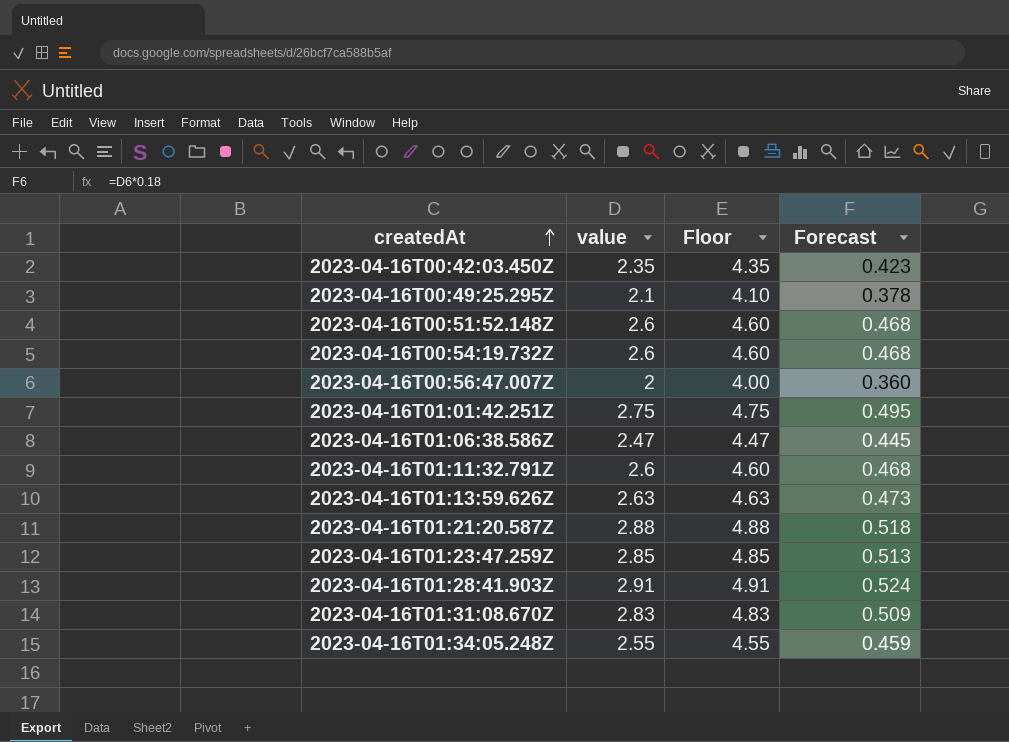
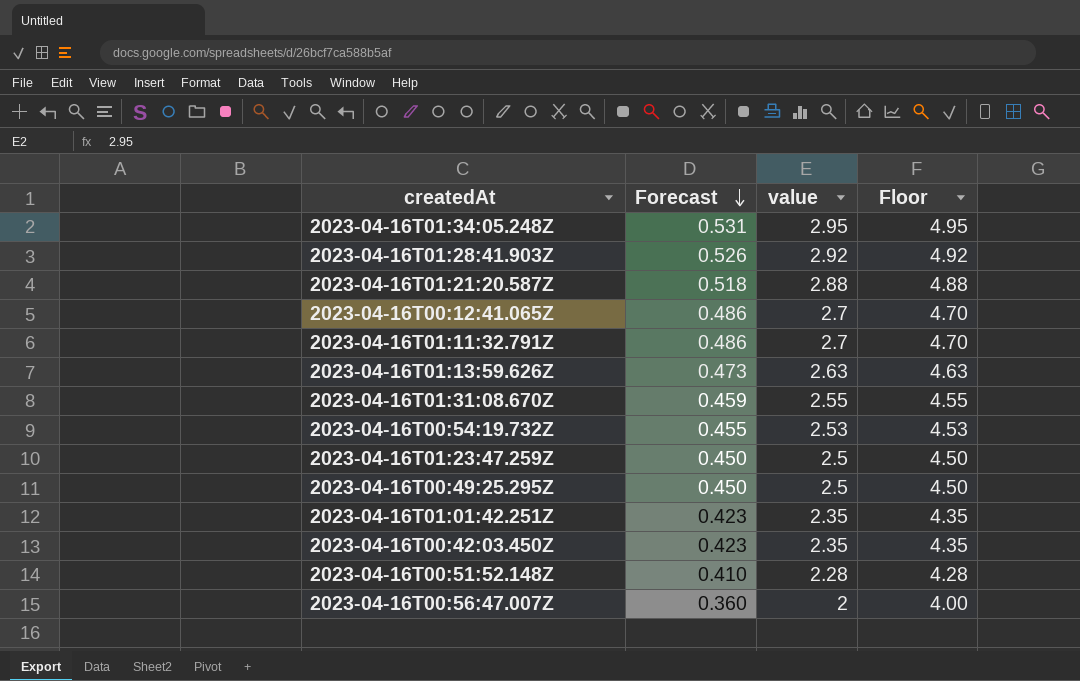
row order: createdAt ascending -> Forecast descending
column Forecast | position: 4 -> 2
row 2023-04-16T01:06:38.586Z: 2.47 | 4.47 | 0.445 -> none
2023-04-16T01:34:05.248Z | Forecast: 0.459 -> 0.531
2023-04-16T01:34:05.248Z | value: 2.55 -> 2.95
2023-04-16T01:34:05.248Z | Floor: 4.55 -> 4.95
2023-04-16T01:28:41.903Z | Forecast: 0.524 -> 0.526
2023-04-16T01:28:41.903Z | value: 2.91 -> 2.92
2023-04-16T01:28:41.903Z | Floor: 4.91 -> 4.92
row 2023-04-16T00:12:41.065Z: none -> 0.486 | 2.7 | 4.70
2023-04-16T01:11:32.791Z | Forecast: 0.468 -> 0.486
2023-04-16T01:11:32.791Z | value: 2.6 -> 2.7
2023-04-16T01:11:32.791Z | Floor: 4.60 -> 4.70
2023-04-16T01:31:08.670Z | Forecast: 0.509 -> 0.459
2023-04-16T01:31:08.670Z | value: 2.83 -> 2.55
2023-04-16T01:31:08.670Z | Floor: 4.83 -> 4.55
2023-04-16T00:54:19.732Z | Forecast: 0.468 -> 0.455
2023-04-16T00:54:19.732Z | value: 2.6 -> 2.53
2023-04-16T00:54:19.732Z | Floor: 4.60 -> 4.53
2023-04-16T01:23:47.259Z | Forecast: 0.513 -> 0.450
2023-04-16T01:23:47.259Z | value: 2.85 -> 2.5
2023-04-16T01:23:47.259Z | Floor: 4.85 -> 4.50
2023-04-16T00:49:25.295Z | Forecast: 0.378 -> 0.450
2023-04-16T00:49:25.295Z | value: 2.1 -> 2.5
2023-04-16T00:49:25.295Z | Floor: 4.10 -> 4.50
2023-04-16T01:01:42.251Z | Forecast: 0.495 -> 0.423
2023-04-16T01:01:42.251Z | value: 2.75 -> 2.35
2023-04-16T01:01:42.251Z | Floor: 4.75 -> 4.35
2023-04-16T00:51:52.148Z | Forecast: 0.468 -> 0.410
2023-04-16T00:51:52.148Z | value: 2.6 -> 2.28
2023-04-16T00:51:52.148Z | Floor: 4.60 -> 4.28

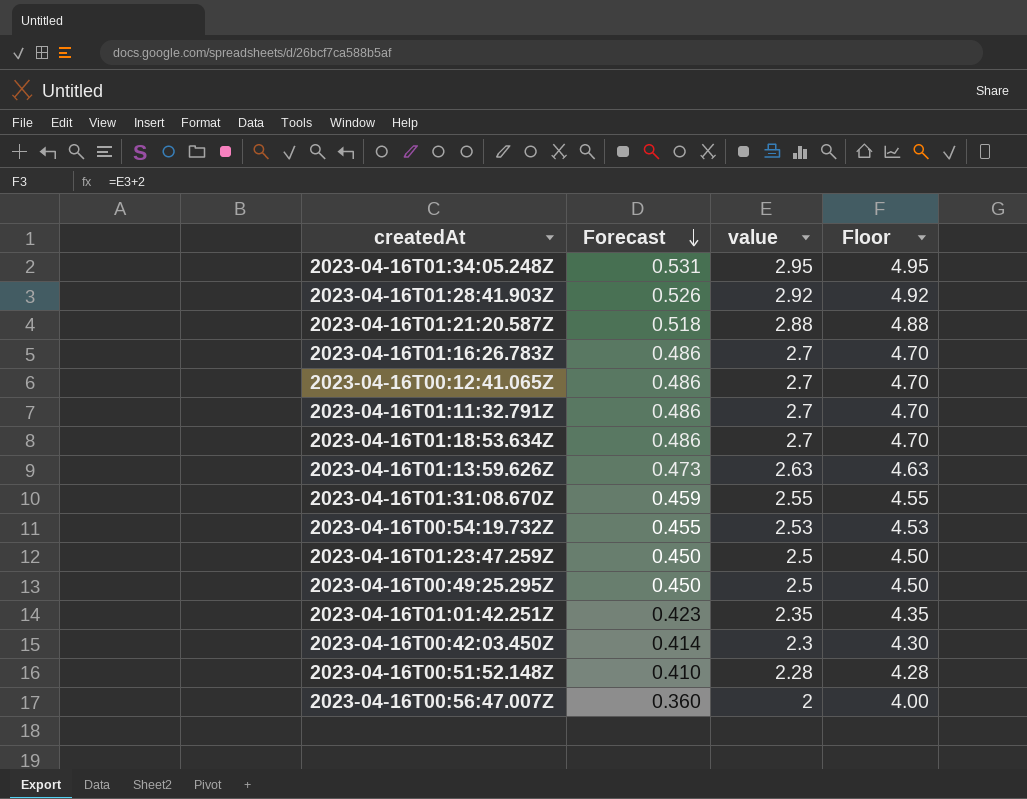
row 2023-04-16T01:16:26.783Z: none -> 0.486 | 2.7 | 4.70
row 2023-04-16T01:18:53.634Z: none -> 0.486 | 2.7 | 4.70
2023-04-16T00:42:03.450Z | Forecast: 0.423 -> 0.414
2023-04-16T00:42:03.450Z | value: 2.35 -> 2.3
2023-04-16T00:42:03.450Z | Floor: 4.35 -> 4.30

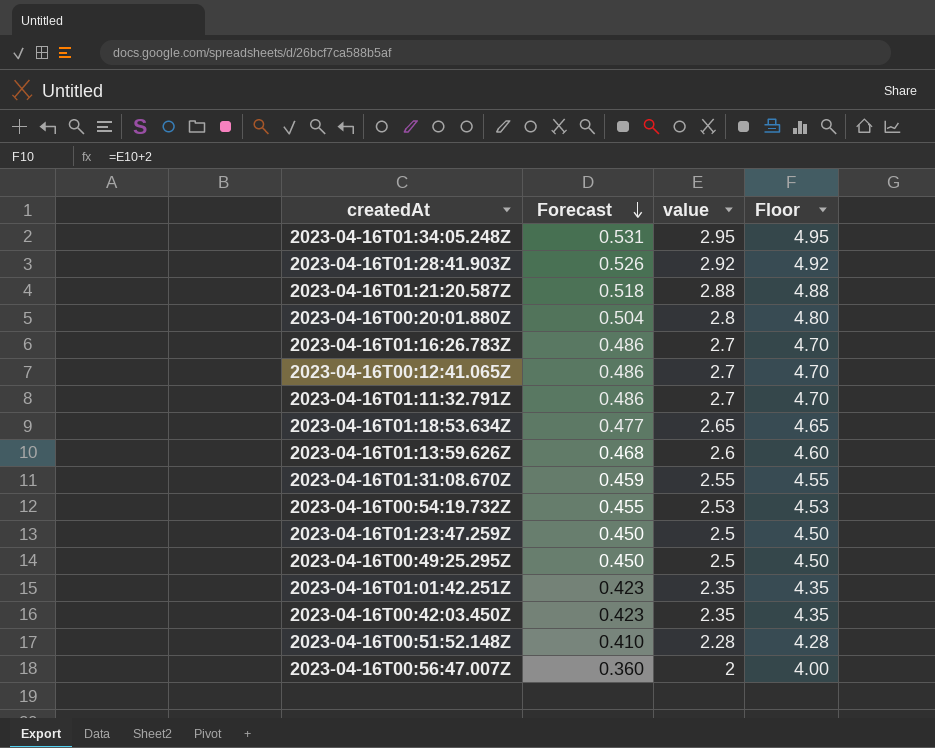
row 2023-04-16T00:20:01.880Z: none -> 0.504 | 2.8 | 4.80
2023-04-16T01:18:53.634Z | Forecast: 0.486 -> 0.477
2023-04-16T01:18:53.634Z | value: 2.7 -> 2.65
2023-04-16T01:18:53.634Z | Floor: 4.70 -> 4.65
2023-04-16T01:13:59.626Z | Forecast: 0.473 -> 0.468
2023-04-16T01:13:59.626Z | value: 2.63 -> 2.6
2023-04-16T01:13:59.626Z | Floor: 4.63 -> 4.60
2023-04-16T00:42:03.450Z | Forecast: 0.414 -> 0.423
2023-04-16T00:42:03.450Z | value: 2.3 -> 2.35
2023-04-16T00:42:03.450Z | Floor: 4.30 -> 4.35

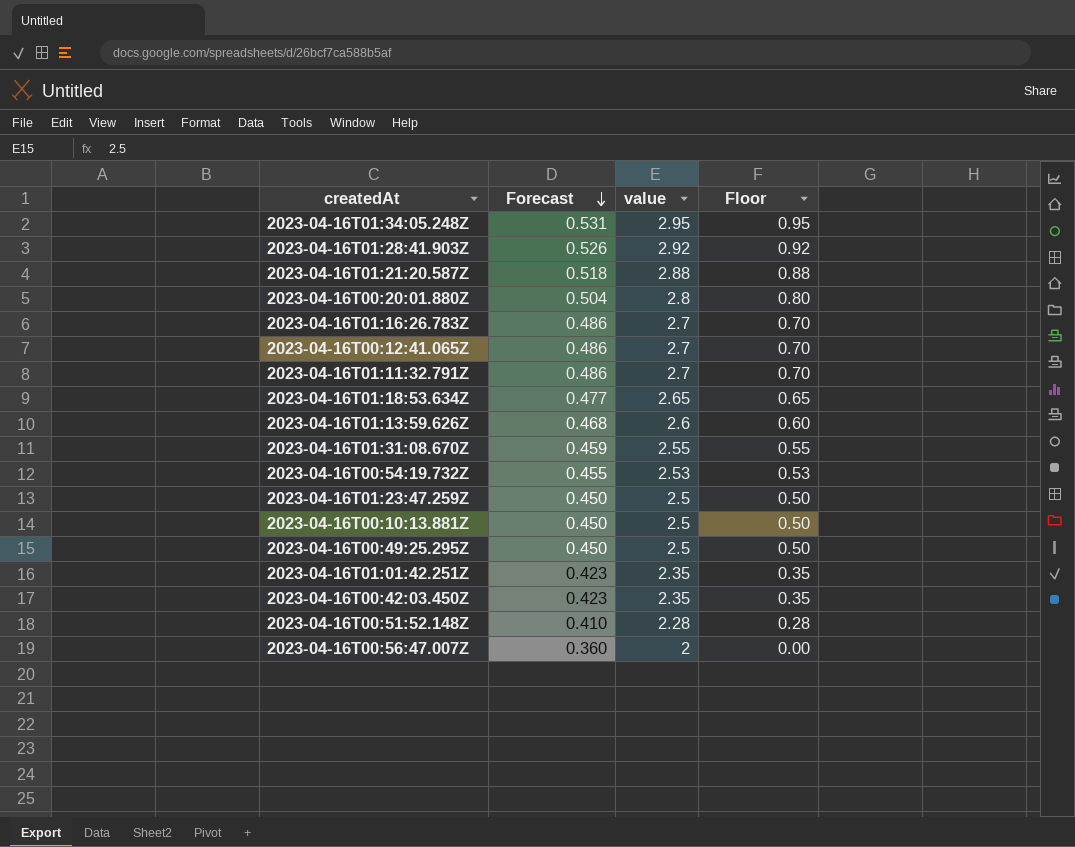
column Floor | formula: [value] + 2 -> [value] - 2
row 2023-04-16T00:10:13.881Z: none -> 0.450 | 2.5 | 0.50

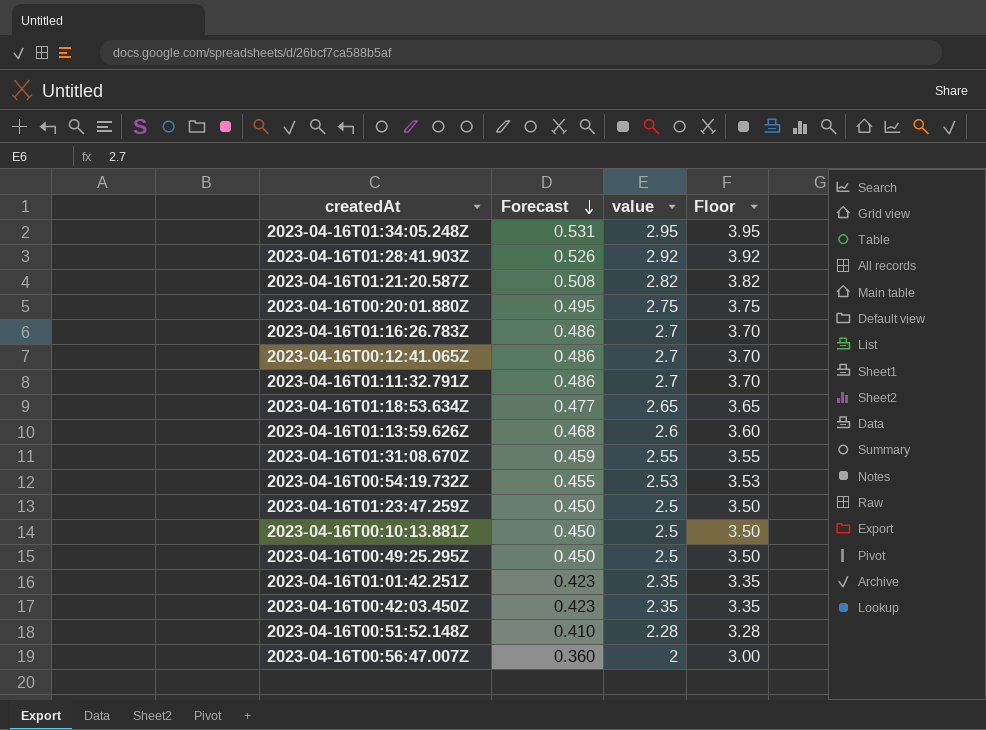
column Floor | formula: [value] - 2 -> [value] + 1
2023-04-16T01:21:20.587Z | Forecast: 0.518 -> 0.508
2023-04-16T01:21:20.587Z | value: 2.88 -> 2.82
2023-04-16T00:20:01.880Z | Forecast: 0.504 -> 0.495
2023-04-16T00:20:01.880Z | value: 2.8 -> 2.75

